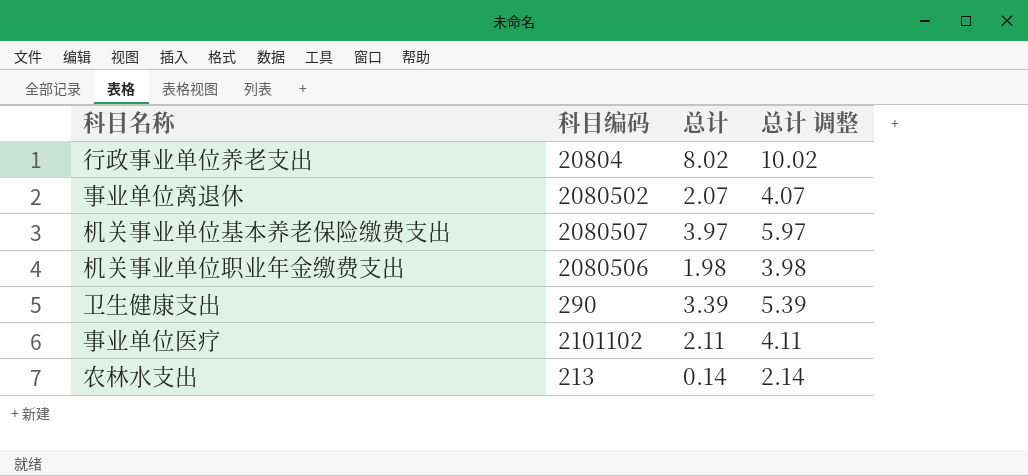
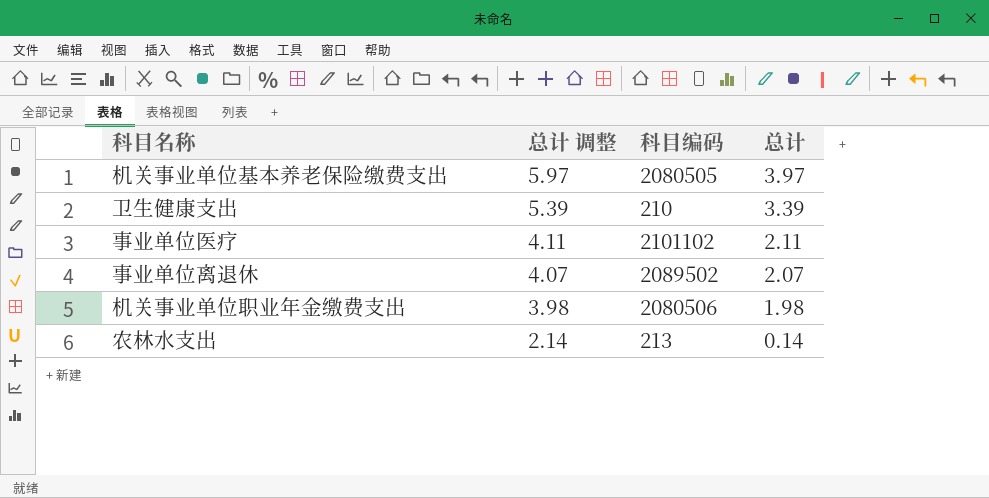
row order: none -> 总计 调整 descending
column 总计 调整 | position: 4 -> 2
row 行政事业单位养老支出: 20804 | 8.02 | 10.02 -> none
机关事业单位基本养老保险缴费支出 | 科目编码: 2080507 -> 2080505
卫生健康支出 | 科目编码: 290 -> 210
事业单位离退休 | 科目编码: 2080502 -> 2089502

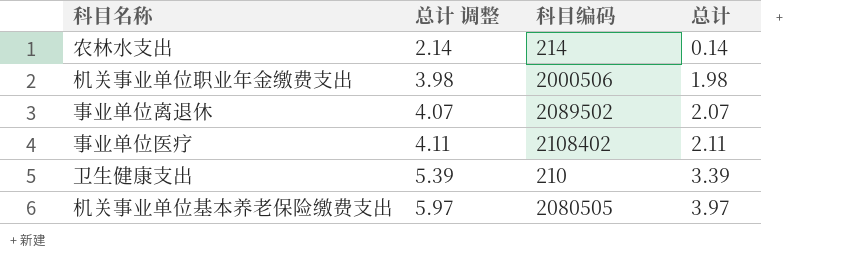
row order: 总计 调整 descending -> 总计 调整 ascending
农林水支出 | 科目编码: 213 -> 214
机关事业单位职业年金缴费支出 | 科目编码: 2080506 -> 2000506
事业单位医疗 | 科目编码: 2101102 -> 2108402

